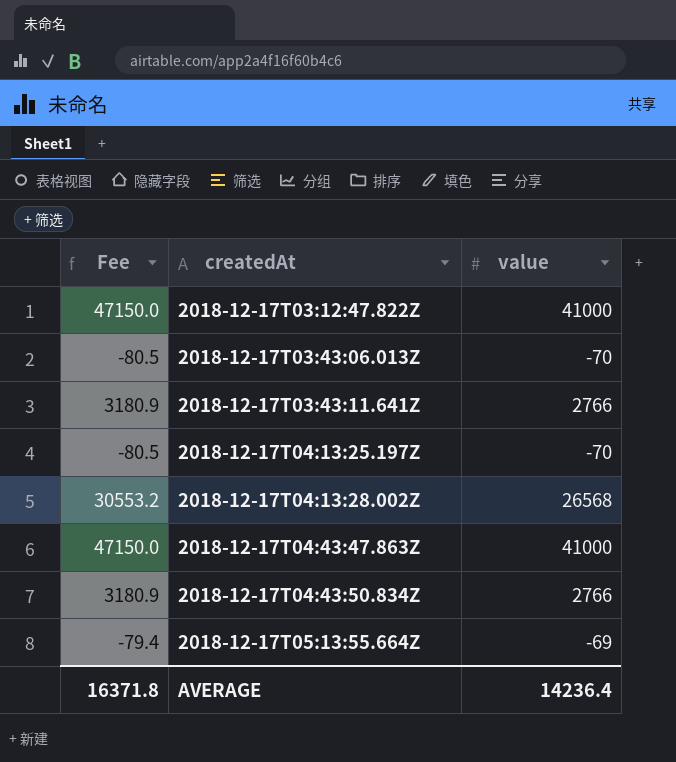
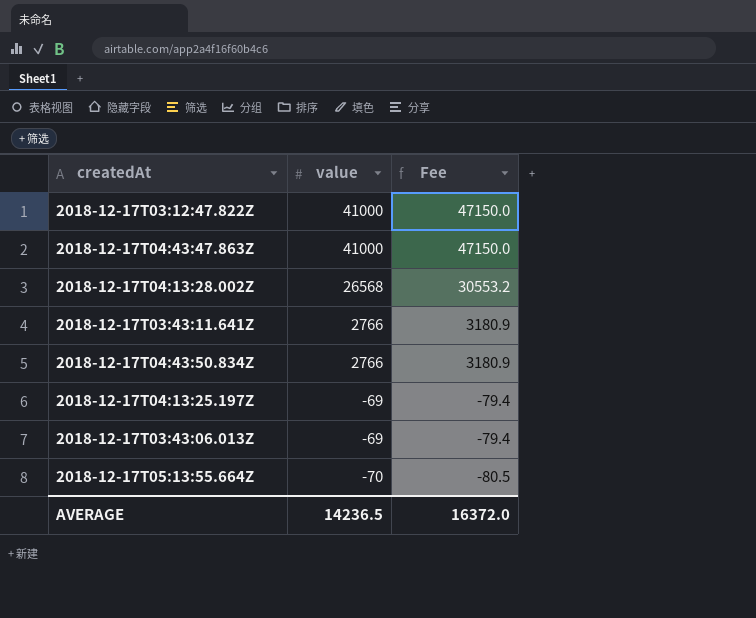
row order: createdAt ascending -> value descending
column Fee | position: 1 -> 3
2018-12-17T04:13:25.197Z | value: -70 -> -69
2018-12-17T04:13:25.197Z | Fee: -80.5 -> -79.4
2018-12-17T03:43:06.013Z | value: -70 -> -69
2018-12-17T03:43:06.013Z | Fee: -80.5 -> -79.4
2018-12-17T05:13:55.664Z | value: -69 -> -70
2018-12-17T05:13:55.664Z | Fee: -79.4 -> -80.5
AVERAGE | value: 14236.4 -> 14236.5
AVERAGE | Fee: 16371.8 -> 16372.0

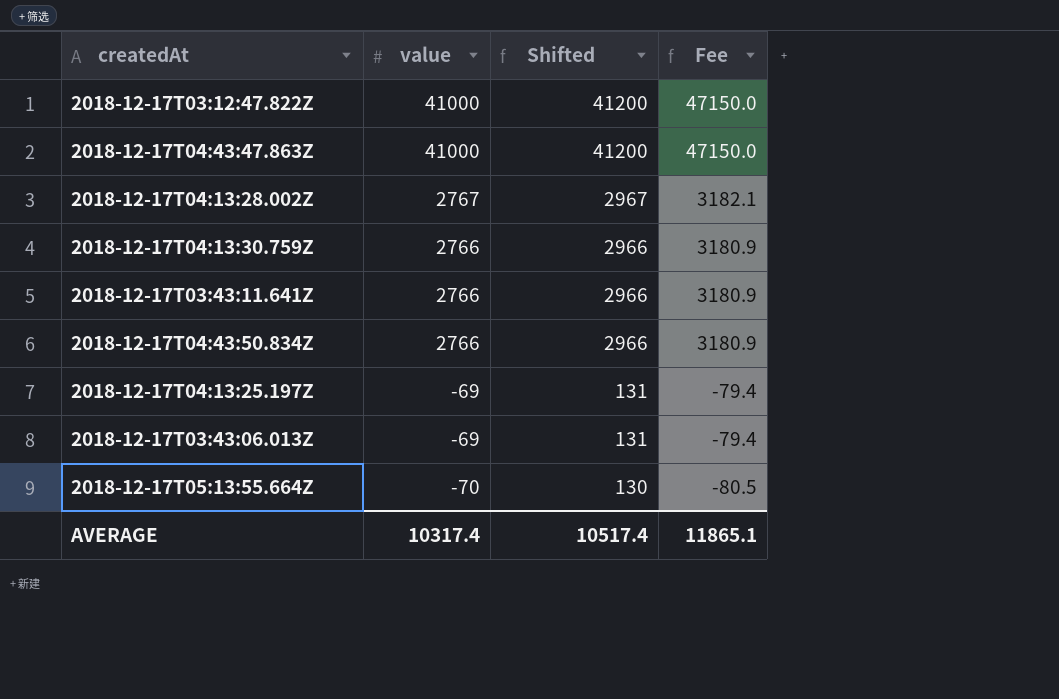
column Shifted | formula: none -> [value] + 200
2018-12-17T04:13:28.002Z | value: 26568 -> 2767
2018-12-17T04:13:28.002Z | Fee: 30553.2 -> 3182.1
row 2018-12-17T04:13:30.759Z: none -> 2766 | 2966 | 3180.9
AVERAGE | value: 14236.5 -> 10317.4
AVERAGE | Fee: 16372.0 -> 11865.1

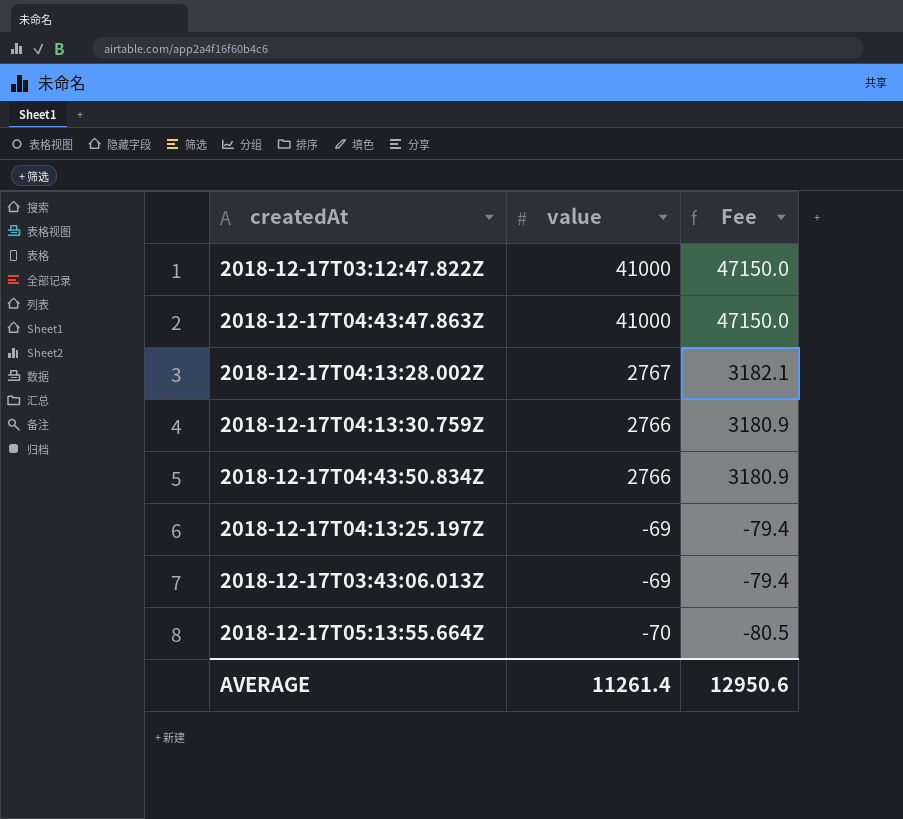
column Shifted | formula: [value] + 200 -> none
row 2018-12-17T03:43:11.641Z: 2766 | 2966 | 3180.9 -> none
AVERAGE | value: 10317.4 -> 11261.4
AVERAGE | Fee: 11865.1 -> 12950.6

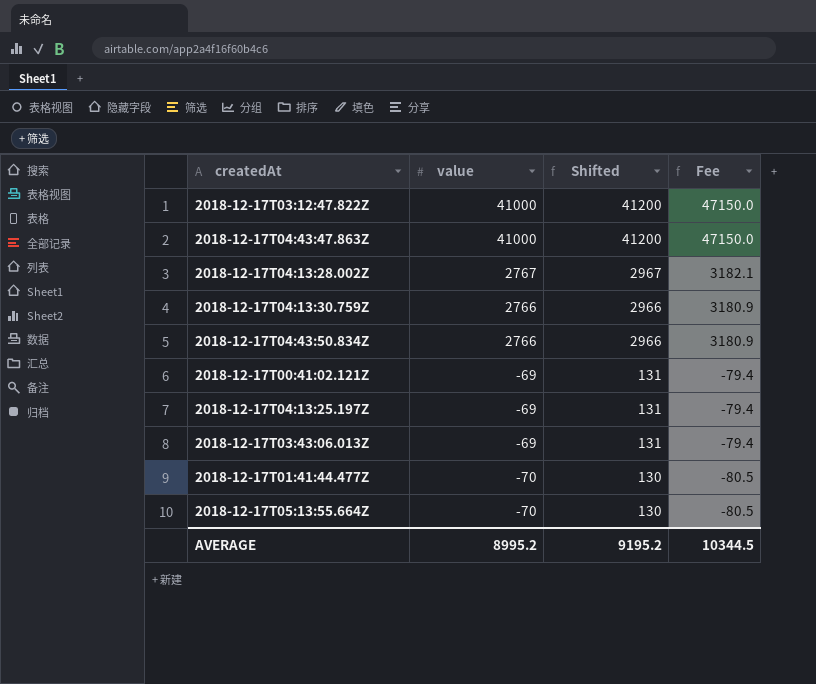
column Shifted | formula: none -> [value] + 200
row 2018-12-17T00:41:02.121Z: none -> -69 | 131 | -79.4
row 2018-12-17T01:41:44.477Z: none -> -70 | 130 | -80.5
AVERAGE | value: 11261.4 -> 8995.2
AVERAGE | Fee: 12950.6 -> 10344.5

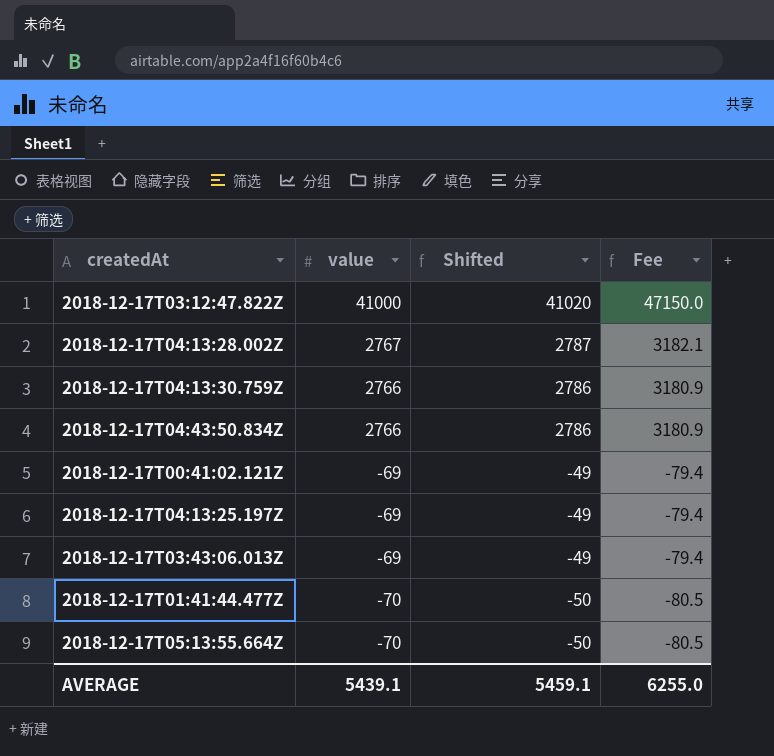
column Shifted | formula: [value] + 200 -> [value] + 20
row 2018-12-17T04:43:47.863Z: 41000 | 41200 | 47150.0 -> none
AVERAGE | value: 8995.2 -> 5439.1
AVERAGE | Shifted: 9195.2 -> 5459.1
AVERAGE | Fee: 10344.5 -> 6255.0

